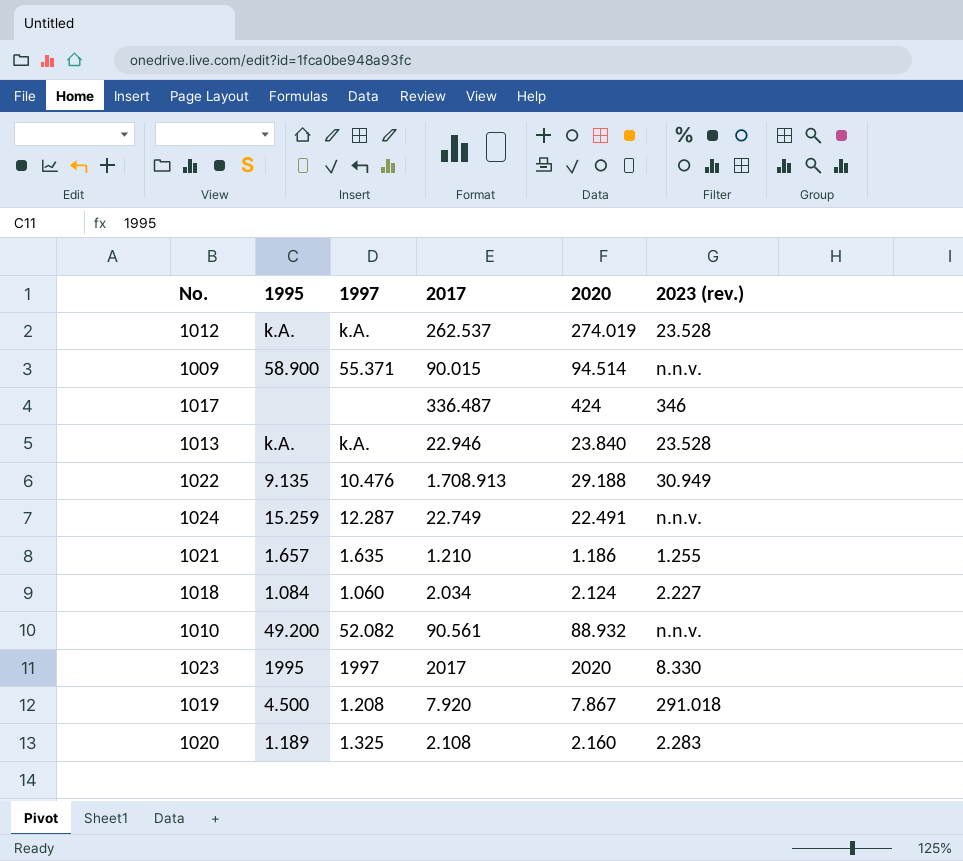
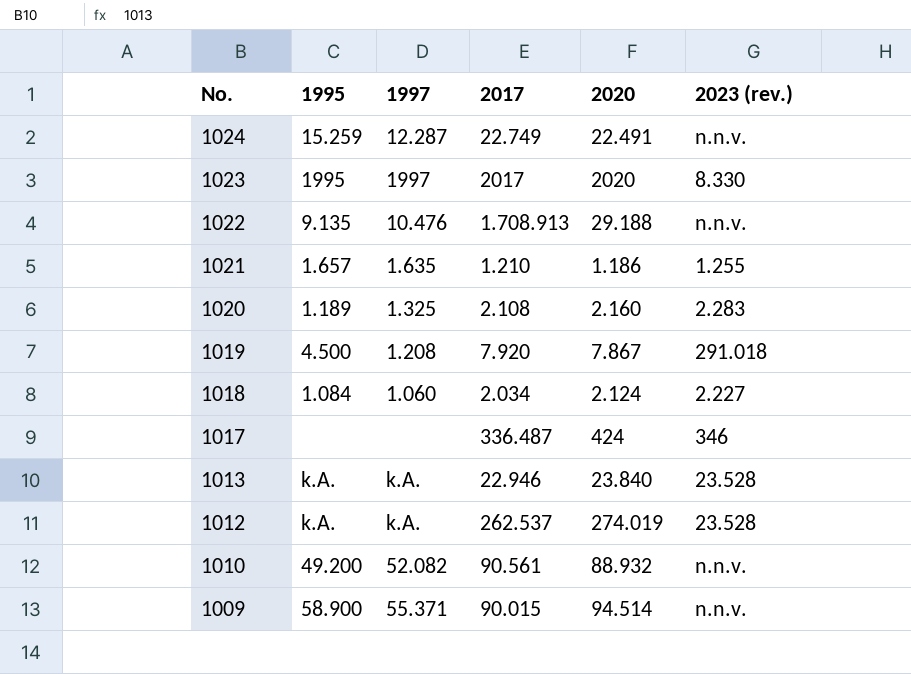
row order: none -> No. descending
1022 | 2023 (rev.): 30.949 -> n.n.v.

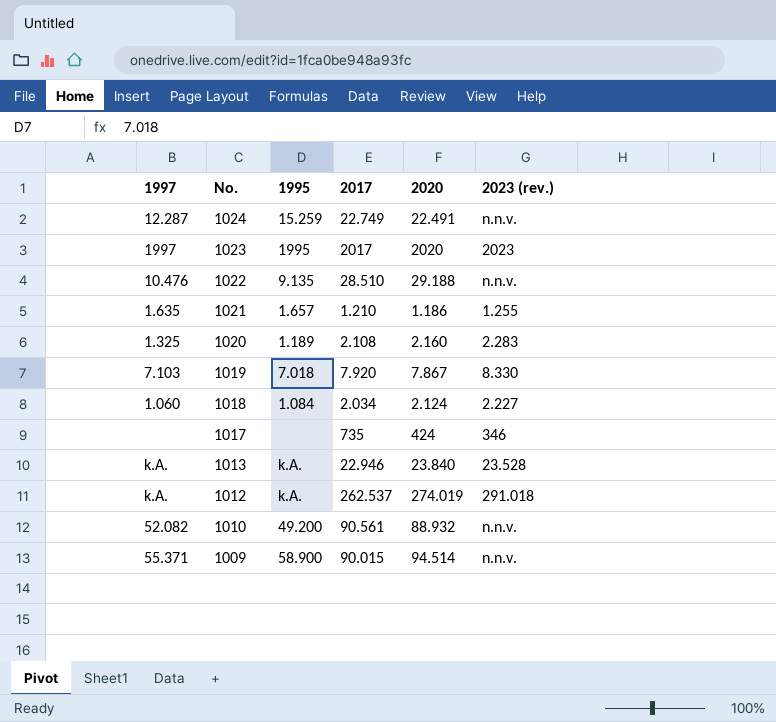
column 1997 | position: 3 -> 1
1023 | 2023 (rev.): 8.330 -> 2023
1022 | 2017: 1.708.913 -> 28.510
1019 | 1997: 1.208 -> 7.103
1019 | 1995: 4.500 -> 7.018
1019 | 2023 (rev.): 291.018 -> 8.330
1017 | 2017: 336.487 -> 735
1012 | 2023 (rev.): 23.528 -> 291.018

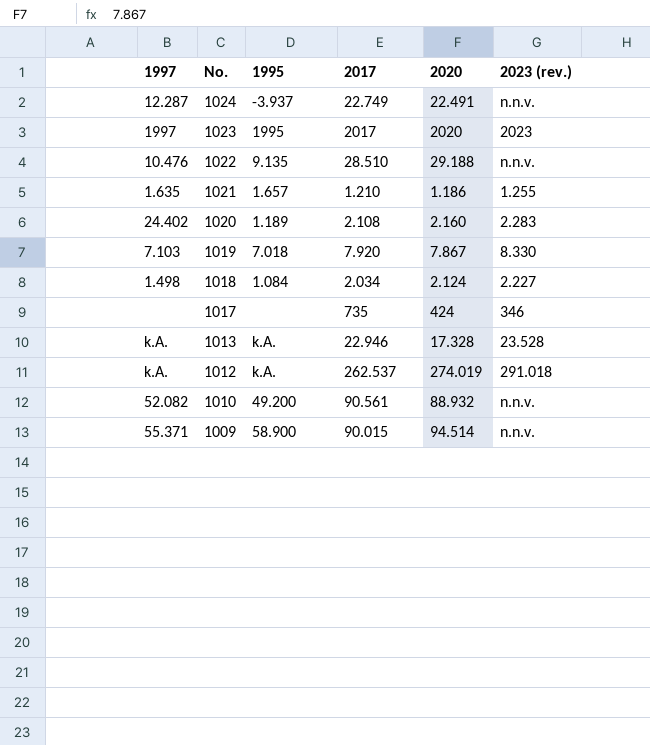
1024 | 1995: 15.259 -> -3.937
1020 | 1997: 1.325 -> 24.402
1018 | 1997: 1.060 -> 1.498
1013 | 2020: 23.840 -> 17.328

